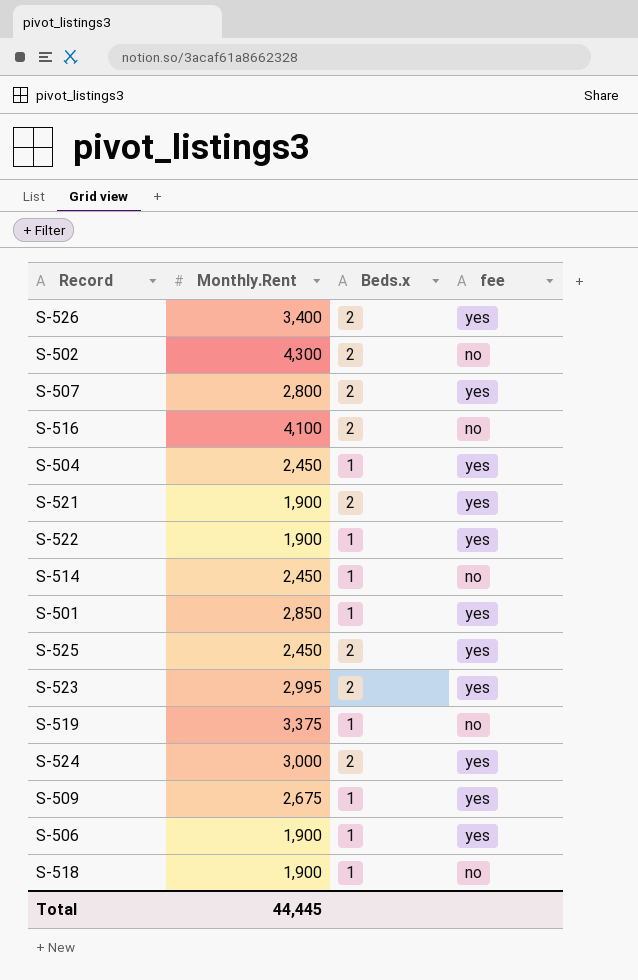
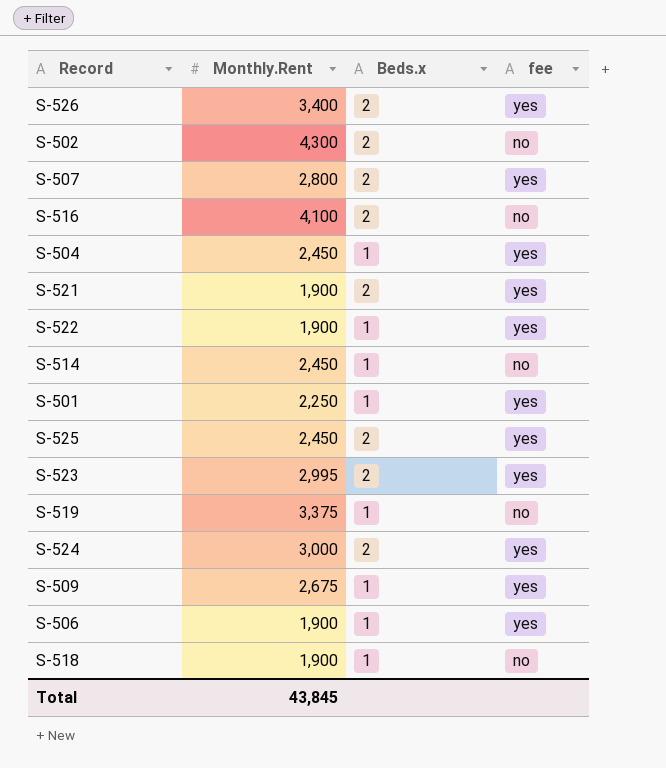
S-501 | Monthly.Rent: 2,850 -> 2,250
Total | Monthly.Rent: 44,445 -> 43,845

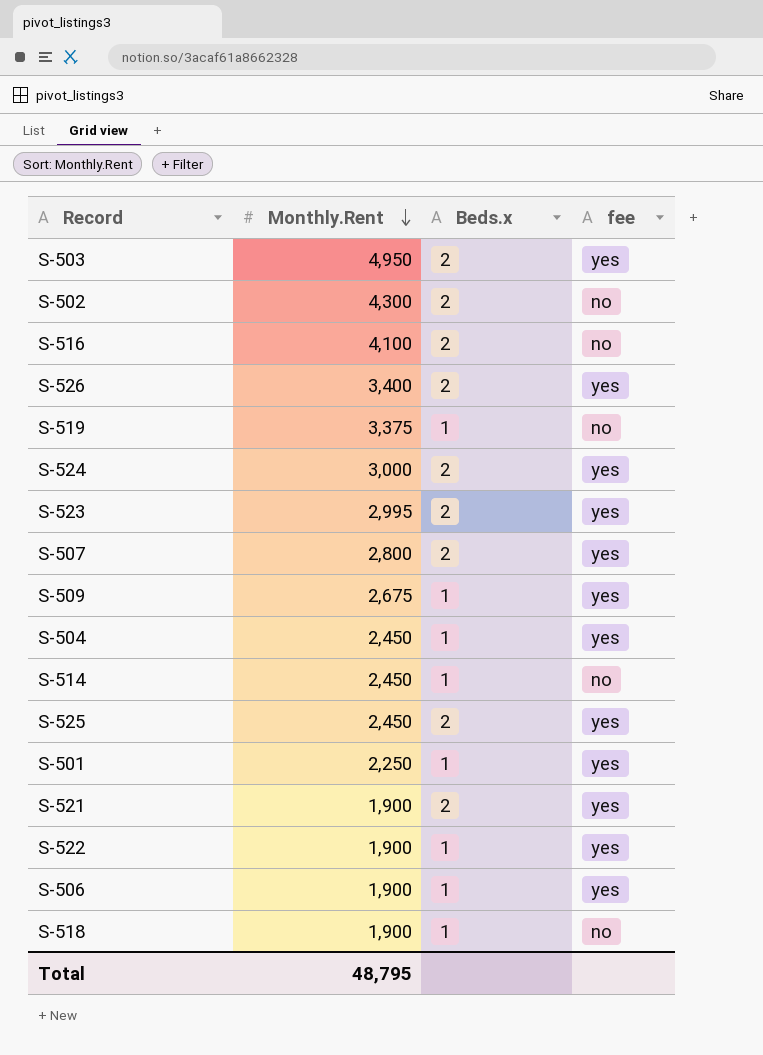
row order: none -> Monthly.Rent descending
row S-503: none -> 4,950 | 2 | yes
Total | Monthly.Rent: 43,845 -> 48,795

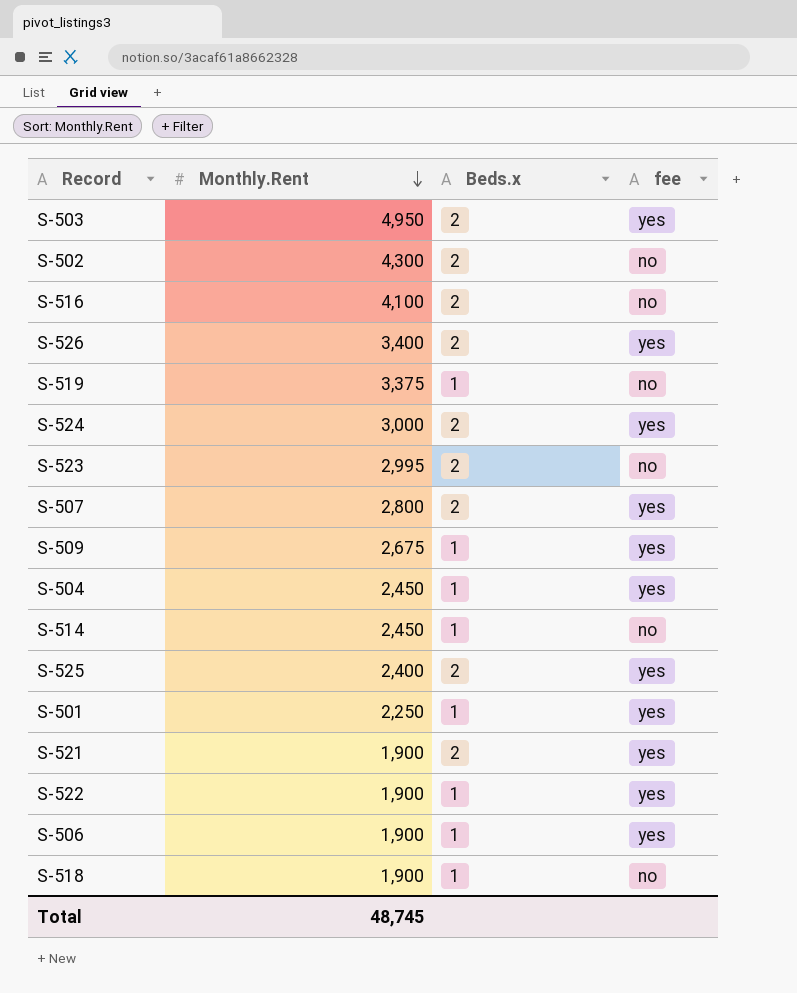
S-523 | fee: yes -> no
S-525 | Monthly.Rent: 2,450 -> 2,400
Total | Monthly.Rent: 48,795 -> 48,745

